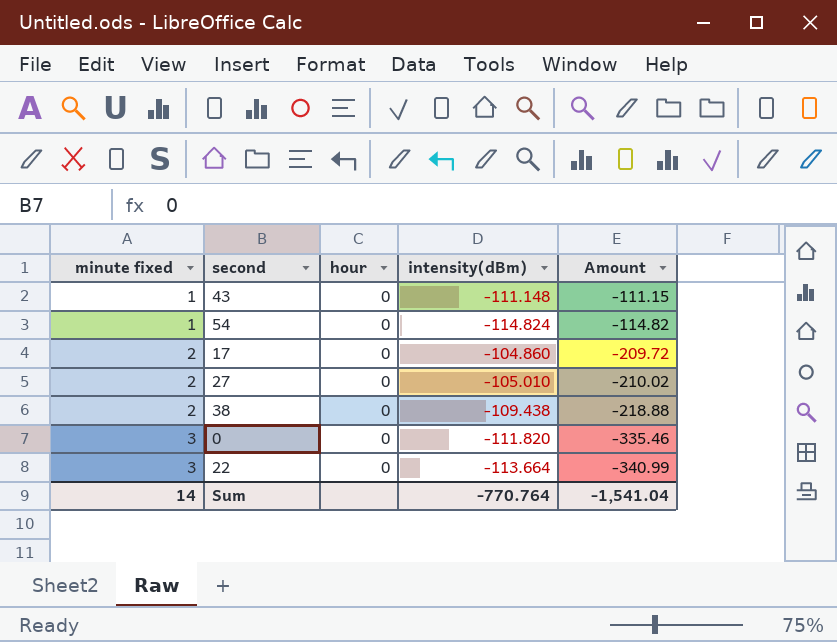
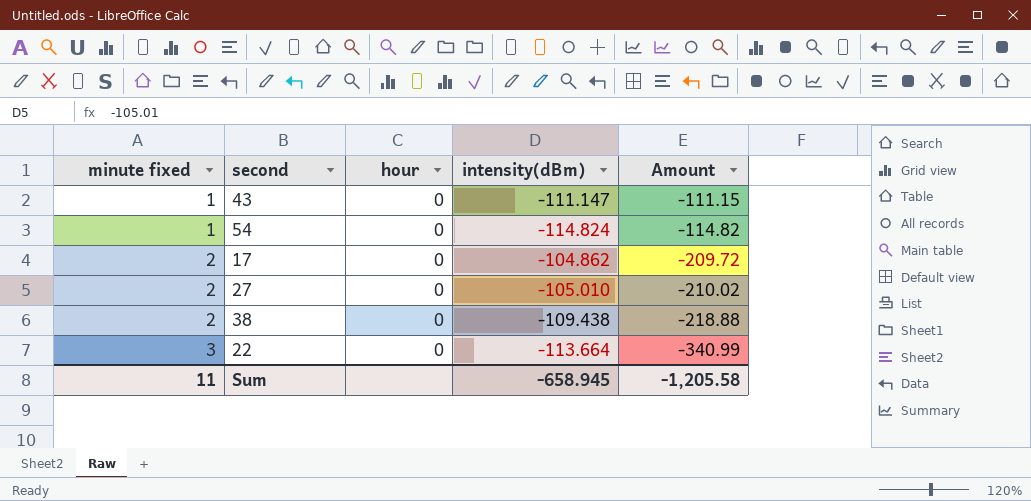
row 0: 3 | 0 | -111.820 | -335.46 -> none
43 | intensity(dBm): -111.148 -> -111.147
17 | intensity(dBm): -104.860 -> -104.862
Sum | minute fixed: 14 -> 11
Sum | intensity(dBm): -770.764 -> -658.945
Sum | Amount: -1,541.04 -> -1,205.58

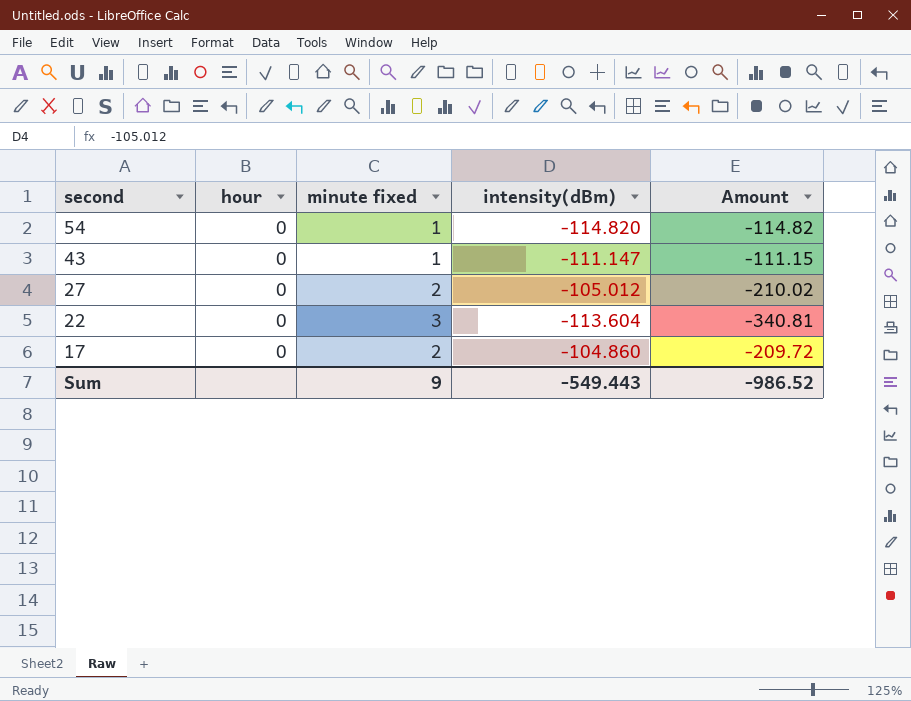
row order: minute fixed ascending -> second descending
column minute fixed | position: 1 -> 3
row 38: 2 | 0 | -109.438 | -218.88 -> none
54 | intensity(dBm): -114.824 -> -114.820
27 | intensity(dBm): -105.010 -> -105.012
22 | intensity(dBm): -113.664 -> -113.604
22 | Amount: -340.99 -> -340.81
17 | intensity(dBm): -104.862 -> -104.860
Sum | minute fixed: 11 -> 9
Sum | intensity(dBm): -658.945 -> -549.443
Sum | Amount: -1,205.58 -> -986.52

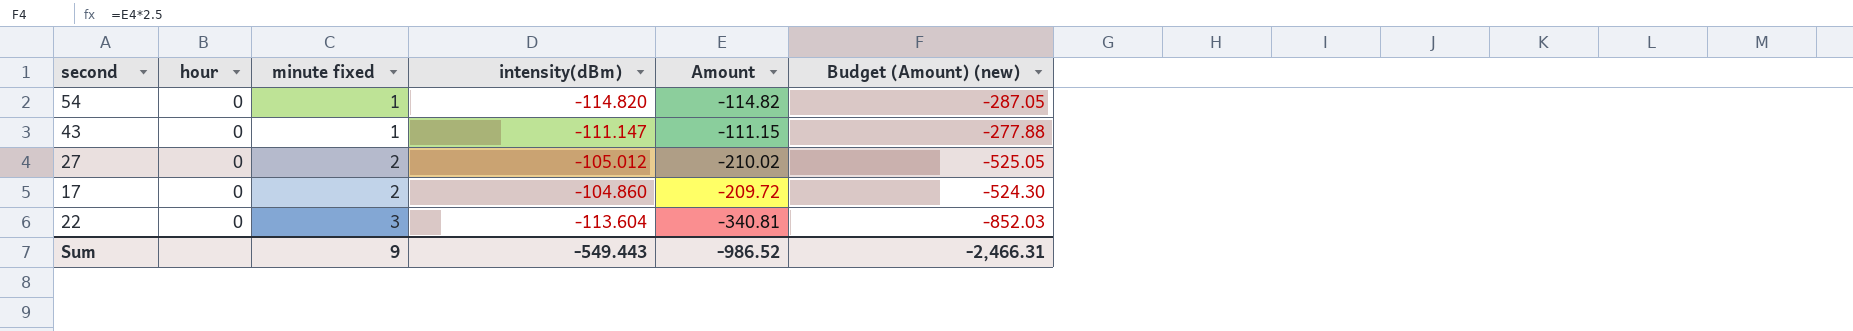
row order: second descending -> minute fixed ascending
column Budget (Amount) (new) | formula: none -> [Amount] * 2.5

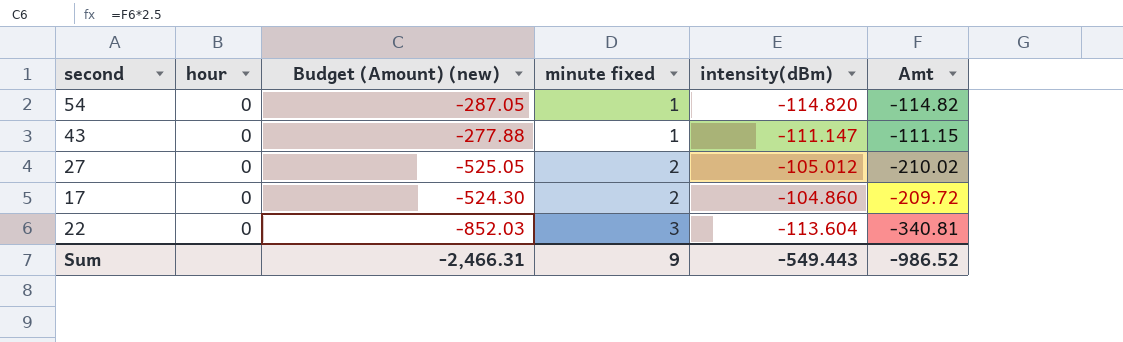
column Budget (Amount) (new) | position: 6 -> 3
column name: Amount -> Amt

